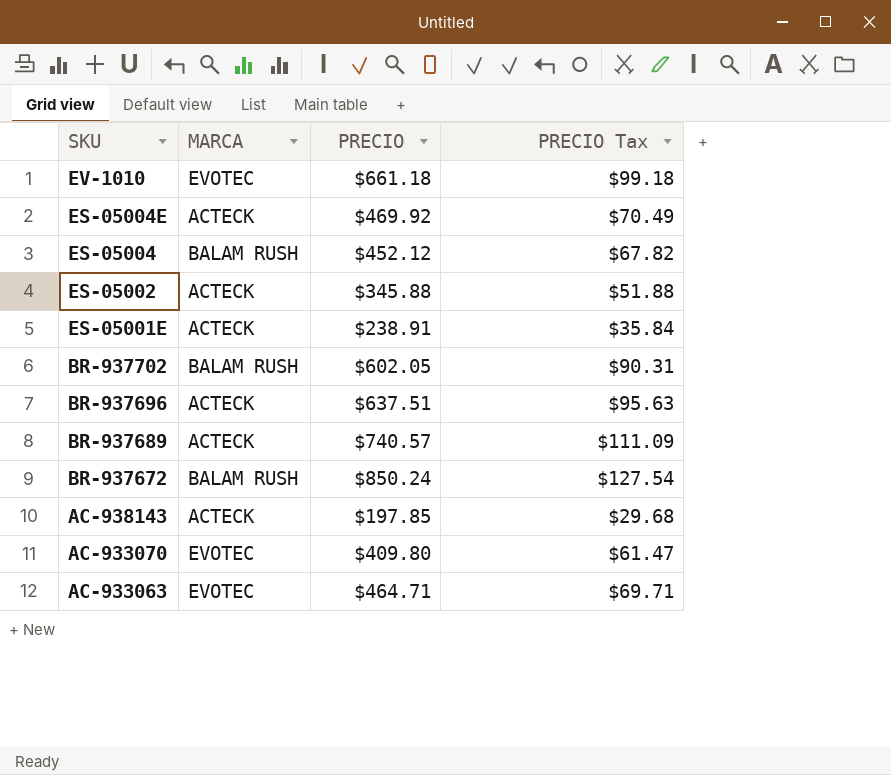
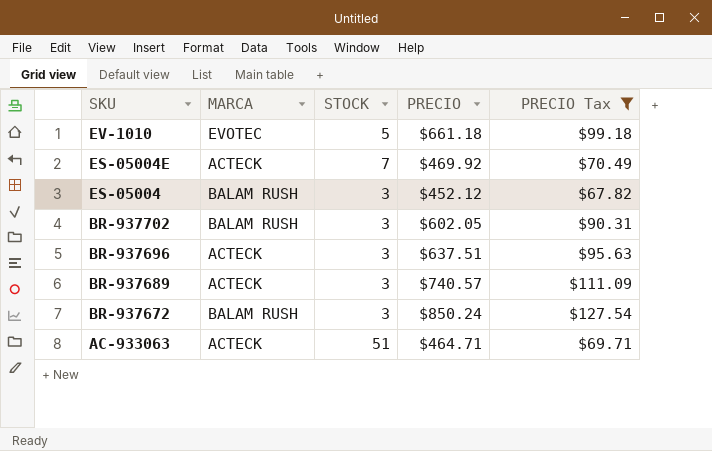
filter: none -> PRECIO Tax >= $67.82
column STOCK | position: none -> 3
AC-933063 | MARCA: EVOTEC -> ACTECK

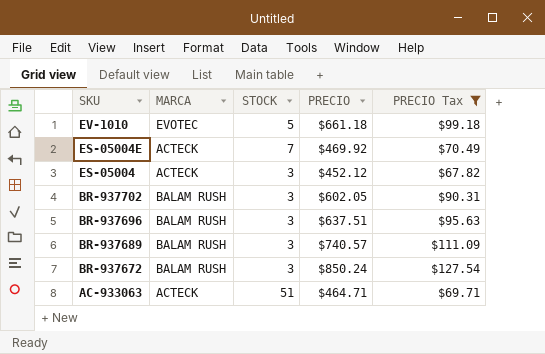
ES-05004 | MARCA: BALAM RUSH -> ACTECK
BR-937696 | MARCA: ACTECK -> BALAM RUSH
BR-937689 | MARCA: ACTECK -> BALAM RUSH

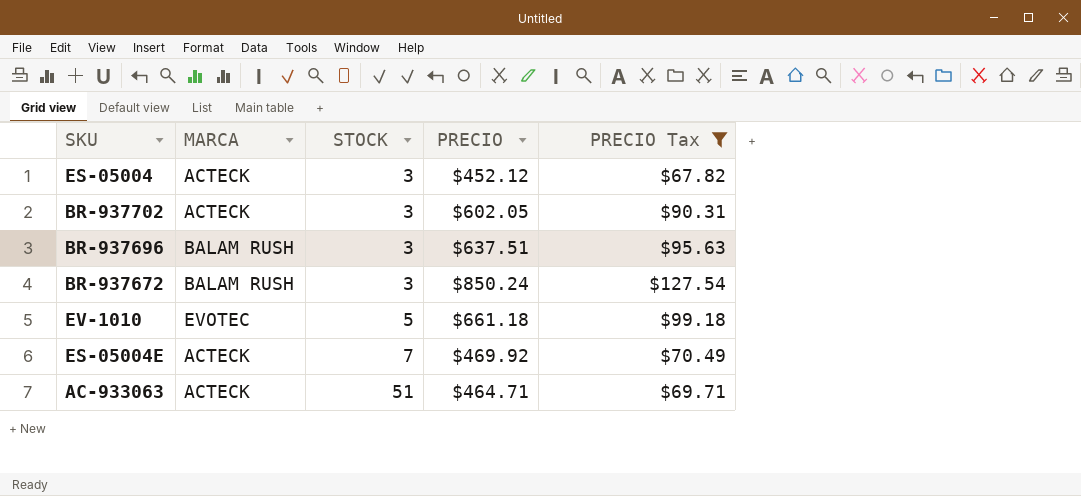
row order: SKU descending -> STOCK ascending
row BR-937689: BALAM RUSH | 3 | $740.57 | $111.09 -> none
BR-937702 | MARCA: BALAM RUSH -> ACTECK

